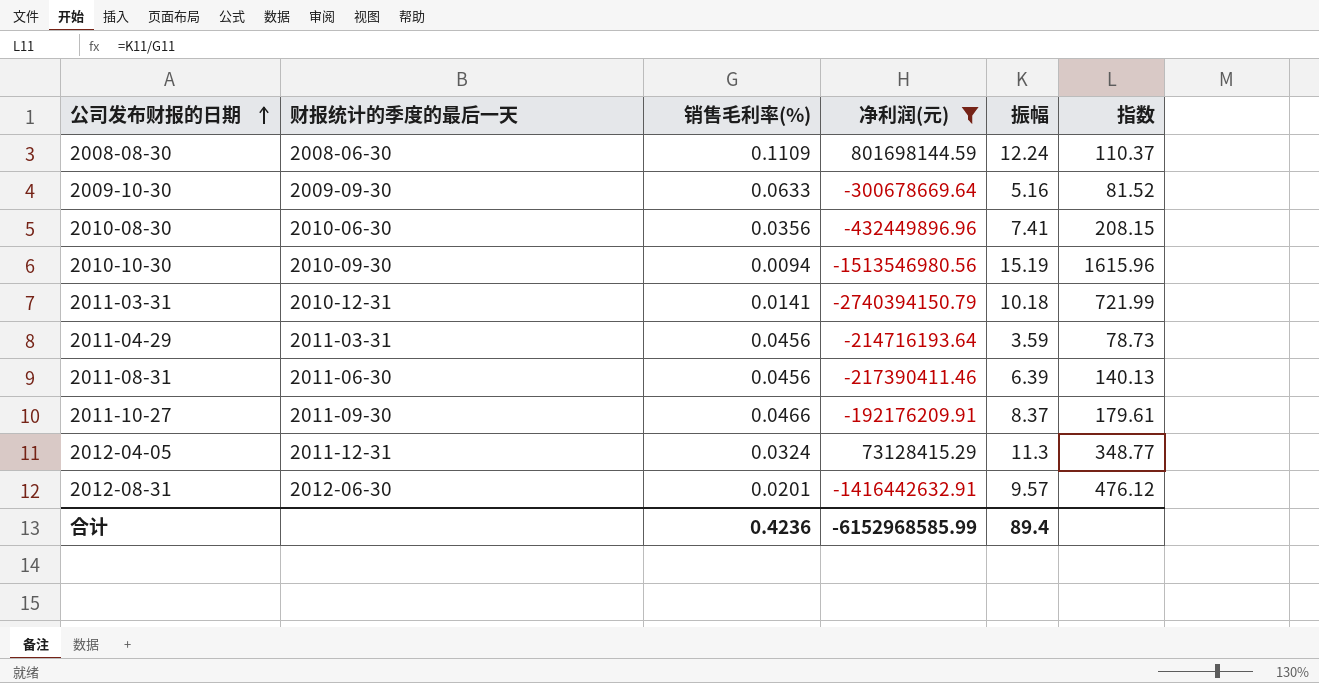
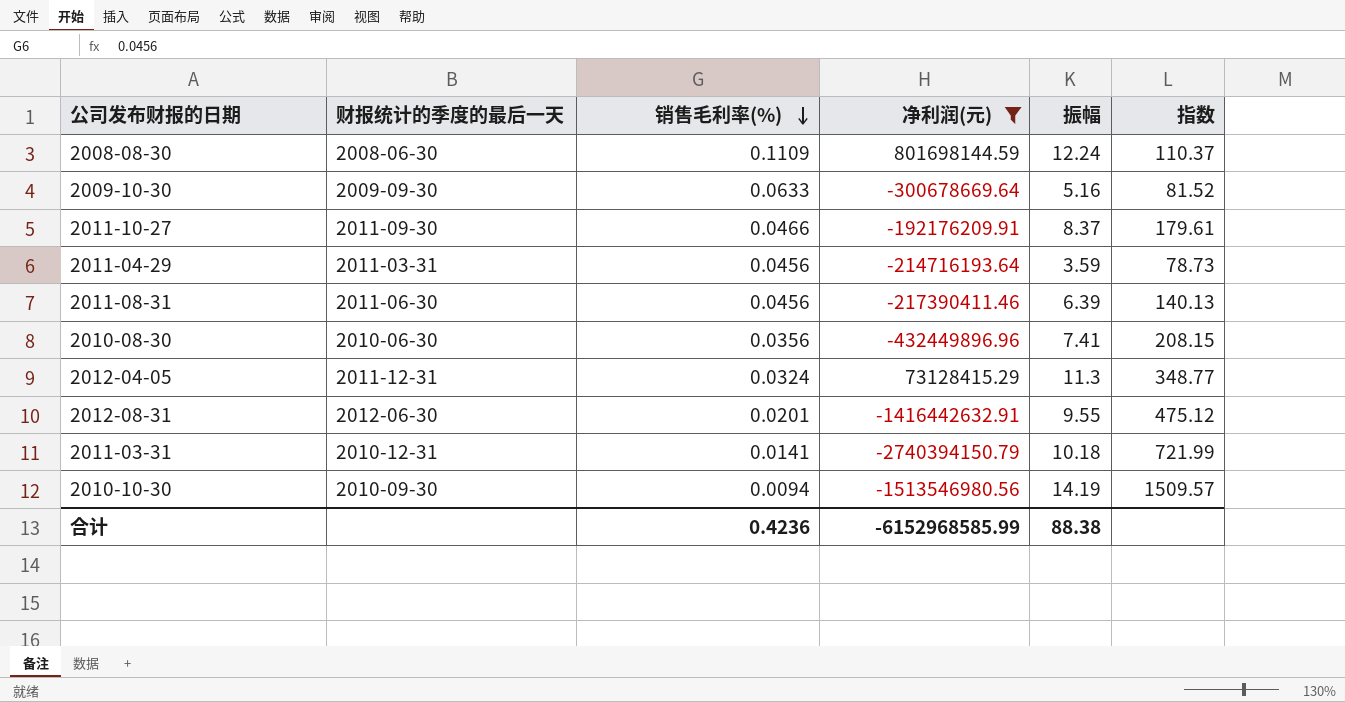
row order: 公司发布财报的日期 ascending -> 销售毛利率(%) descending
2012-08-31 | 振幅: 9.57 -> 9.55
2012-08-31 | 指数: 476.12 -> 475.12
2010-10-30 | 振幅: 15.19 -> 14.19
2010-10-30 | 指数: 1615.96 -> 1509.57
合计 | 振幅: 89.4 -> 88.38

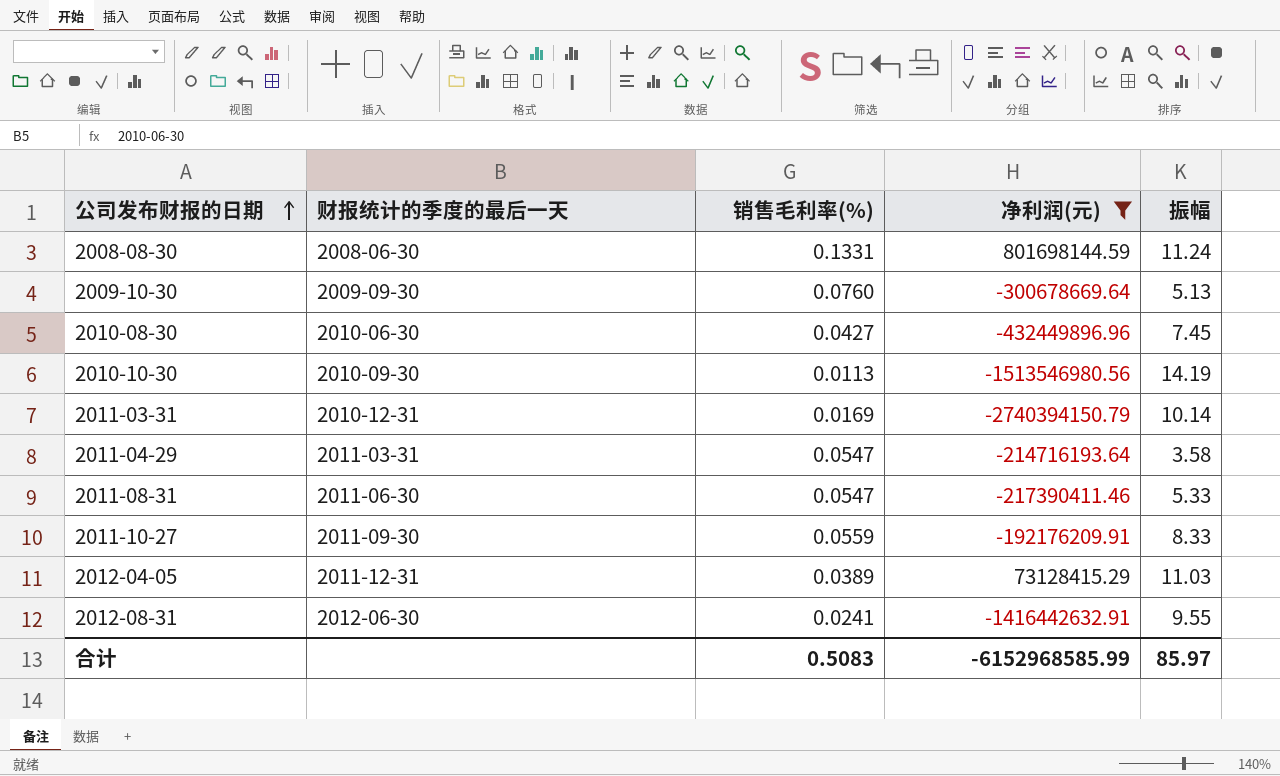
row order: 销售毛利率(%) descending -> 公司发布财报的日期 ascending
column 指数 | formula: [振幅] / [销售毛利率(%)] -> none
2008-08-30 | 销售毛利率(%): 0.1109 -> 0.1331
2008-08-30 | 振幅: 12.24 -> 11.24
2009-10-30 | 销售毛利率(%): 0.0633 -> 0.0760
2009-10-30 | 振幅: 5.16 -> 5.13
2010-08-30 | 销售毛利率(%): 0.0356 -> 0.0427
2010-08-30 | 振幅: 7.41 -> 7.45
2010-10-30 | 销售毛利率(%): 0.0094 -> 0.0113
2011-03-31 | 销售毛利率(%): 0.0141 -> 0.0169
2011-03-31 | 振幅: 10.18 -> 10.14
2011-04-29 | 销售毛利率(%): 0.0456 -> 0.0547
2011-04-29 | 振幅: 3.59 -> 3.58
2011-08-31 | 销售毛利率(%): 0.0456 -> 0.0547
2011-08-31 | 振幅: 6.39 -> 5.33
2011-10-27 | 销售毛利率(%): 0.0466 -> 0.0559
2011-10-27 | 振幅: 8.37 -> 8.33
2012-04-05 | 销售毛利率(%): 0.0324 -> 0.0389
2012-04-05 | 振幅: 11.3 -> 11.03
2012-08-31 | 销售毛利率(%): 0.0201 -> 0.0241
合计 | 销售毛利率(%): 0.4236 -> 0.5083
合计 | 振幅: 88.38 -> 85.97

